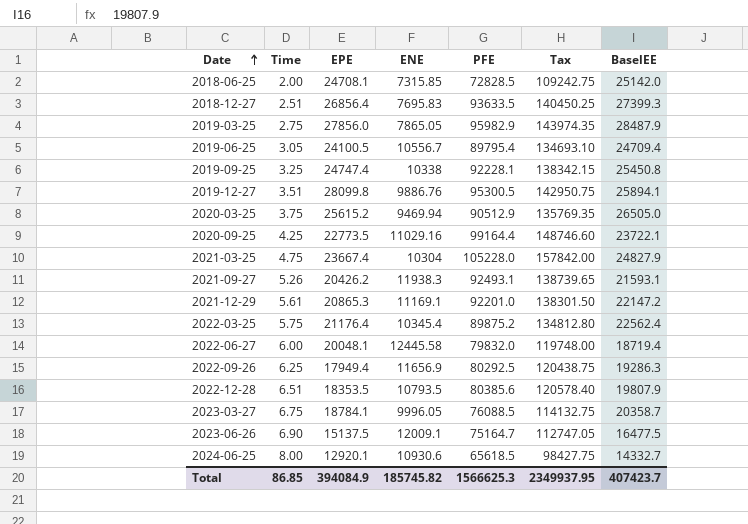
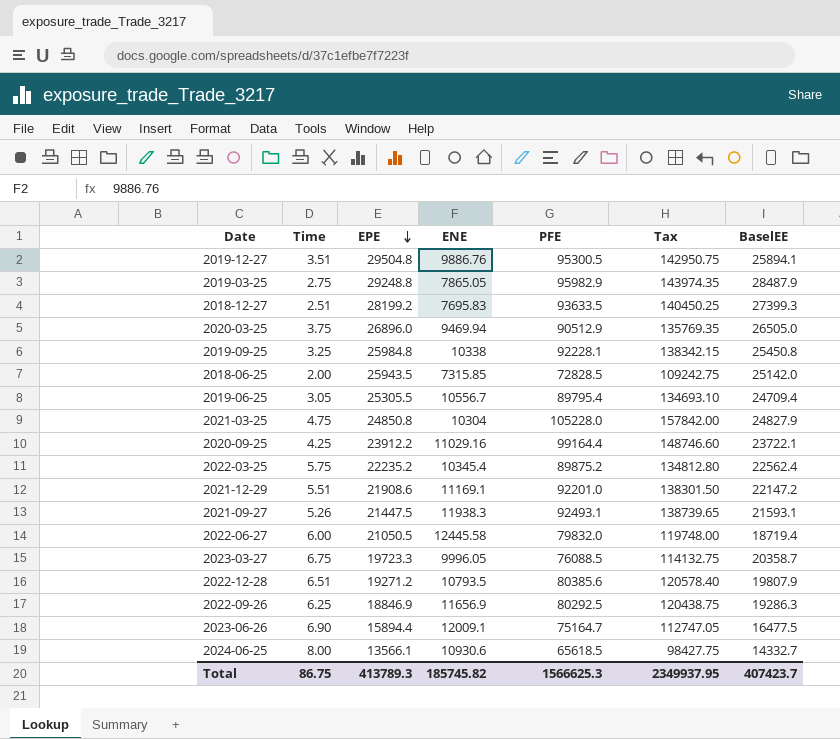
row order: Date ascending -> EPE descending
2019-12-27 | EPE: 28099.8 -> 29504.8
2019-03-25 | EPE: 27856.0 -> 29248.8
2018-12-27 | EPE: 26856.4 -> 28199.2
2020-03-25 | EPE: 25615.2 -> 26896.0
2019-09-25 | EPE: 24747.4 -> 25984.8
2018-06-25 | EPE: 24708.1 -> 25943.5
2019-06-25 | EPE: 24100.5 -> 25305.5
2021-03-25 | EPE: 23667.4 -> 24850.8
2020-09-25 | EPE: 22773.5 -> 23912.2
2022-03-25 | EPE: 21176.4 -> 22235.2
2021-12-29 | Time: 5.61 -> 5.51
2021-12-29 | EPE: 20865.3 -> 21908.6
2021-09-27 | EPE: 20426.2 -> 21447.5
2022-06-27 | EPE: 20048.1 -> 21050.5
2023-03-27 | EPE: 18784.1 -> 19723.3
2022-12-28 | EPE: 18353.5 -> 19271.2
2022-09-26 | EPE: 17949.4 -> 18846.9
2023-06-26 | EPE: 15137.5 -> 15894.4
2024-06-25 | EPE: 12920.1 -> 13566.1
Total | Time: 86.85 -> 86.75
Total | EPE: 394084.9 -> 413789.3

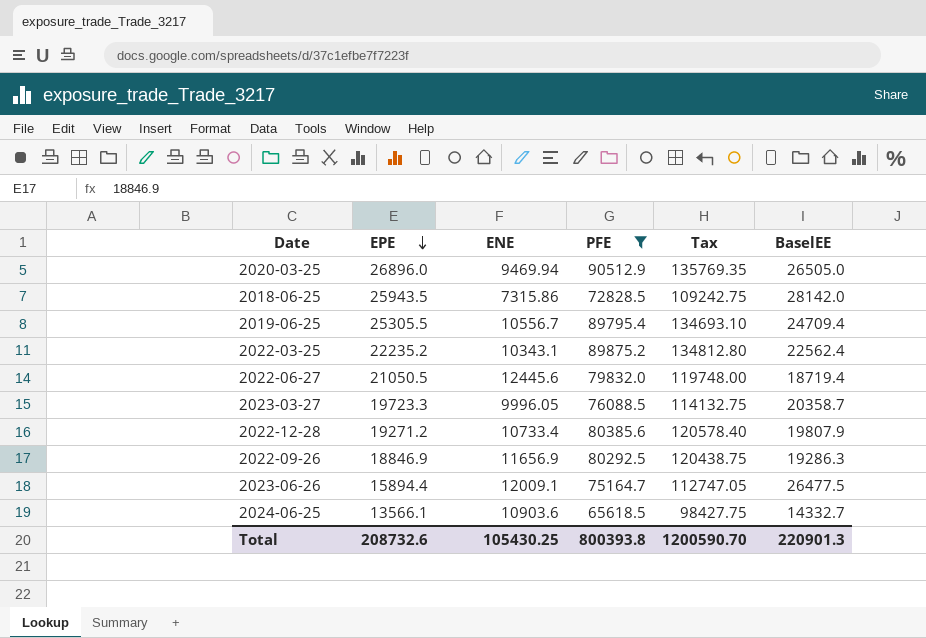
filter: none -> PFE <= 90512.9
column Time | position: 2 -> none
2018-06-25 | ENE: 7315.85 -> 7315.86
2018-06-25 | BaselEE: 25142.0 -> 28142.0
2022-03-25 | ENE: 10345.4 -> 10343.1
2022-06-27 | ENE: 12445.58 -> 12445.6
2022-12-28 | ENE: 10793.5 -> 10733.4
2023-06-26 | BaselEE: 16477.5 -> 26477.5
2024-06-25 | ENE: 10930.6 -> 10903.6
Total | EPE: 413789.3 -> 208732.6
Total | ENE: 185745.82 -> 105430.25
Total | PFE: 1566625.3 -> 800393.8
Total | Tax: 2349937.95 -> 1200590.70
Total | BaselEE: 407423.7 -> 220901.3

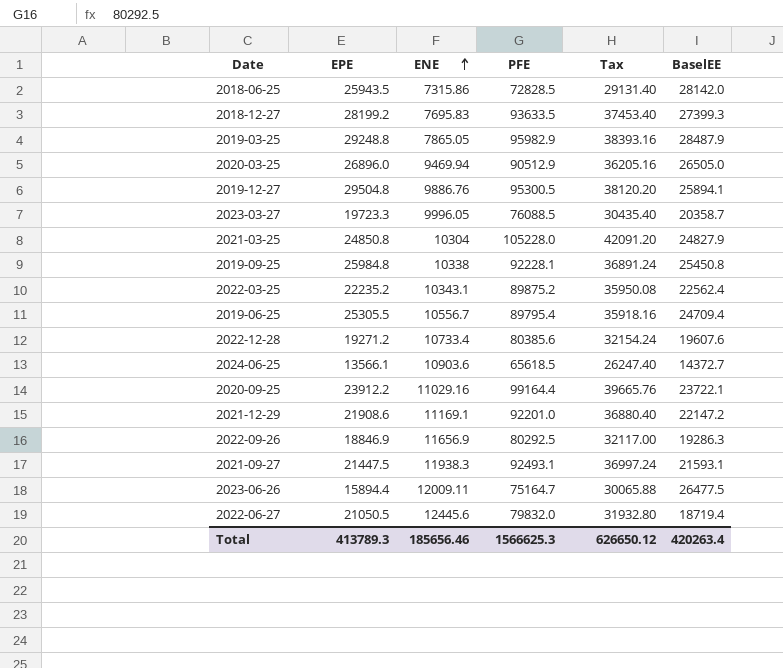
filter: PFE <= 90512.9 -> none
row order: EPE descending -> ENE ascending
column Tax | formula: [PFE] * 1.5 -> [PFE] * 0.4
2022-12-28 | BaselEE: 19807.9 -> 19607.6
2024-06-25 | BaselEE: 14332.7 -> 14372.7
2023-06-26 | ENE: 12009.1 -> 12009.11
Total | EPE: 208732.6 -> 413789.3
Total | ENE: 105430.25 -> 185656.46
Total | PFE: 800393.8 -> 1566625.3
Total | Tax: 1200590.70 -> 626650.12
Total | BaselEE: 220901.3 -> 420263.4

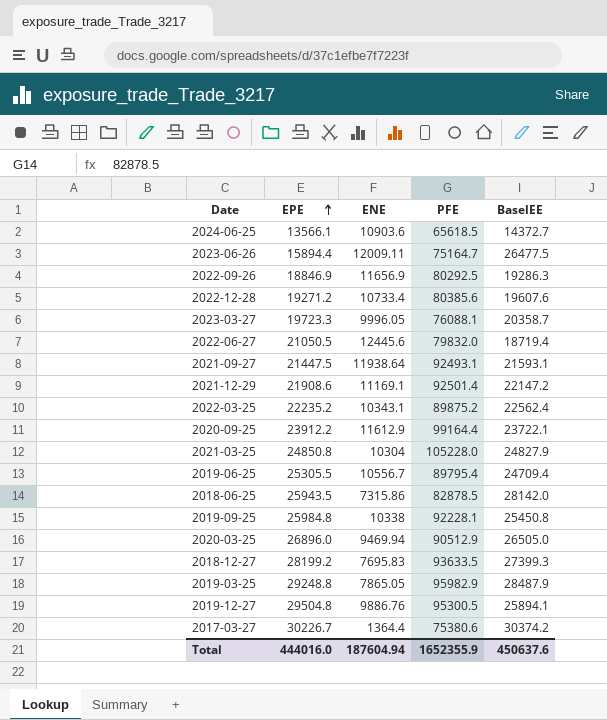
row order: ENE ascending -> EPE ascending
column Tax | formula: [PFE] * 0.4 -> none
2023-03-27 | PFE: 76088.5 -> 76088.1
2021-09-27 | ENE: 11938.3 -> 11938.64
2021-12-29 | PFE: 92201.0 -> 92501.4
2020-09-25 | ENE: 11029.16 -> 11612.9
2018-06-25 | PFE: 72828.5 -> 82878.5
row 2017-03-27: none -> 30226.7 | 1364.4 | 75380.6 | 30374.2
Total | EPE: 413789.3 -> 444016.0
Total | ENE: 185656.46 -> 187604.94
Total | PFE: 1566625.3 -> 1652355.9
Total | BaselEE: 420263.4 -> 450637.6

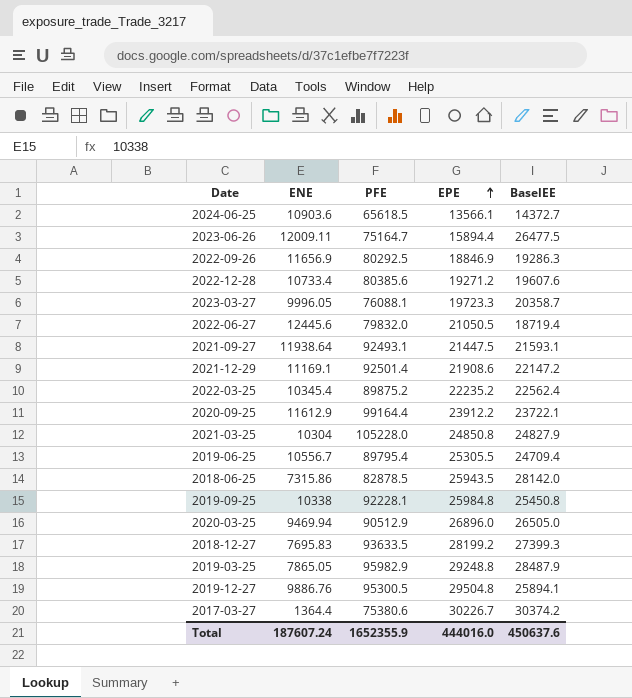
column EPE | position: 2 -> 4
2022-03-25 | ENE: 10343.1 -> 10345.4
Total | ENE: 187604.94 -> 187607.24

